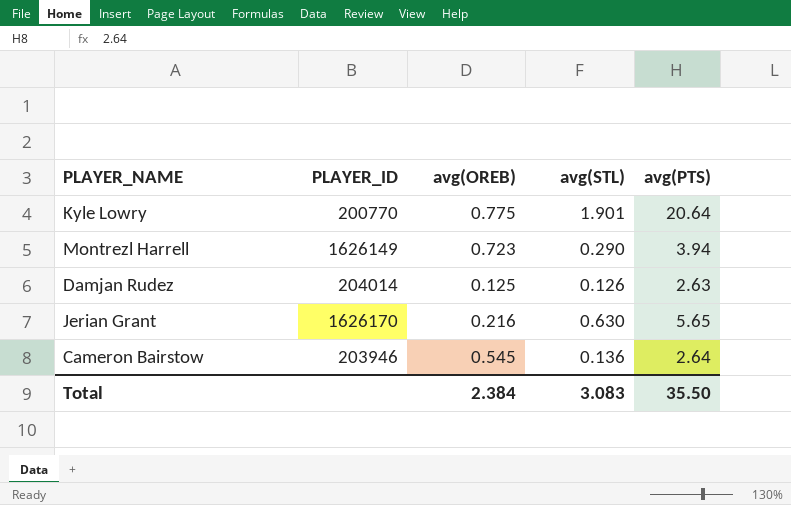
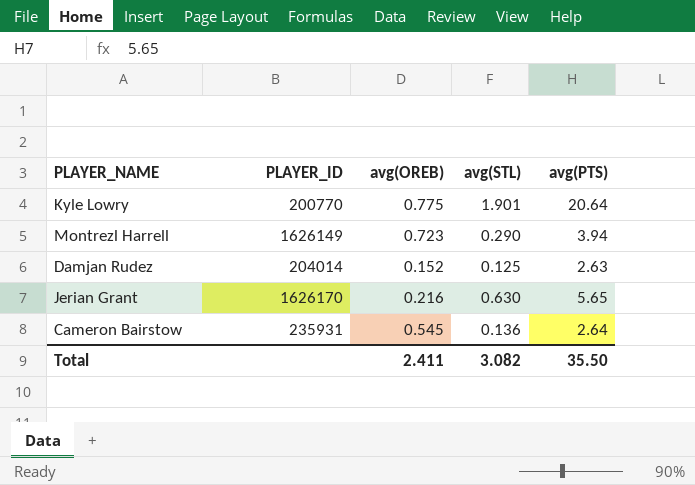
Damjan Rudez | avg(OREB): 0.125 -> 0.152
Damjan Rudez | avg(STL): 0.126 -> 0.125
Cameron Bairstow | PLAYER_ID: 203946 -> 235931
Total | avg(OREB): 2.384 -> 2.411
Total | avg(STL): 3.083 -> 3.082

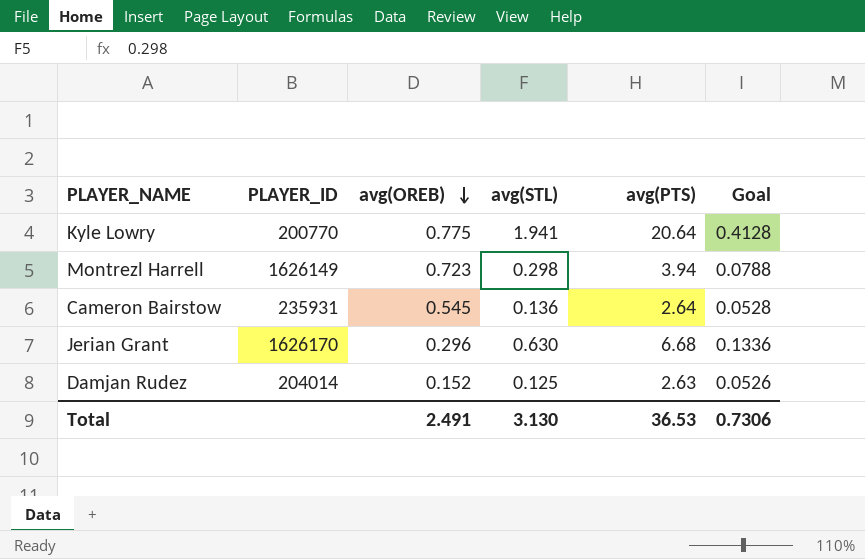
row order: none -> avg(OREB) descending
column Goal | formula: none -> [avg(PTS)] * 0.02
Kyle Lowry | avg(STL): 1.901 -> 1.941
Montrezl Harrell | avg(STL): 0.290 -> 0.298
Jerian Grant | avg(OREB): 0.216 -> 0.296
Jerian Grant | avg(PTS): 5.65 -> 6.68
Total | avg(OREB): 2.411 -> 2.491
Total | avg(STL): 3.082 -> 3.130
Total | avg(PTS): 35.50 -> 36.53

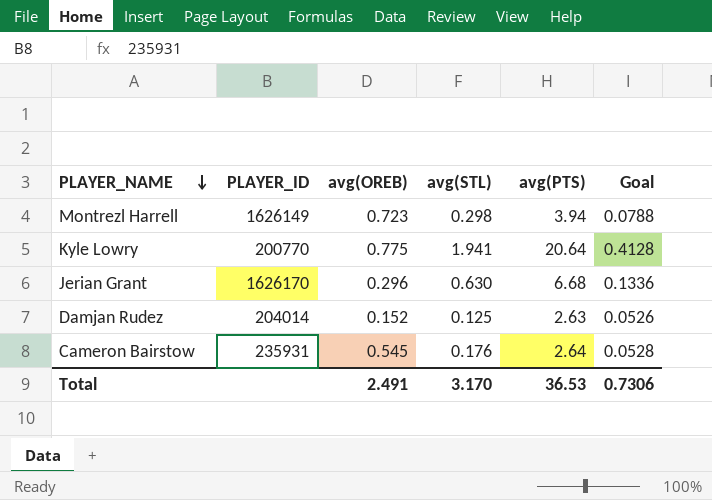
row order: avg(OREB) descending -> PLAYER_NAME descending
Cameron Bairstow | avg(STL): 0.136 -> 0.176
Total | avg(STL): 3.130 -> 3.170

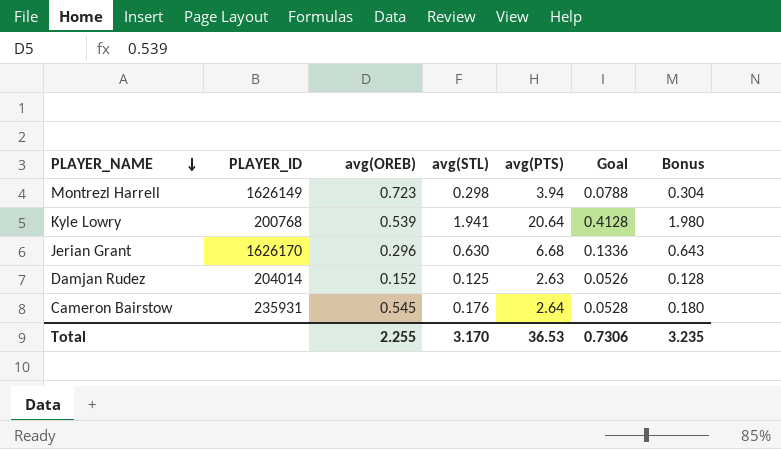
column Bonus | formula: none -> [avg(STL)] * 1.02
Kyle Lowry | PLAYER_ID: 200770 -> 200768
Kyle Lowry | avg(OREB): 0.775 -> 0.539
Total | avg(OREB): 2.491 -> 2.255

